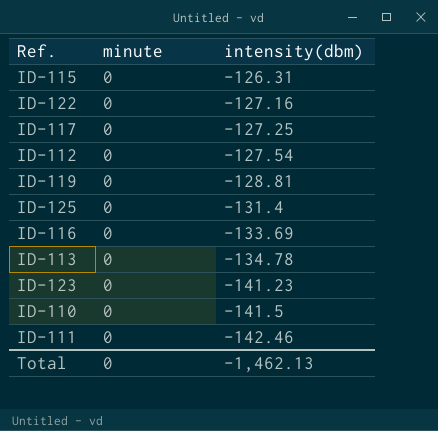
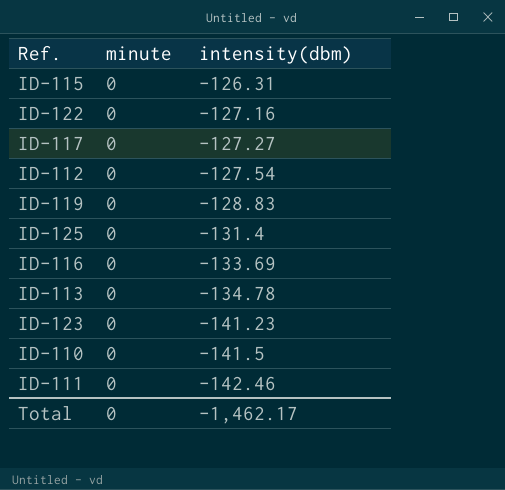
ID-117 | intensity(dbm): -127.25 -> -127.27
ID-119 | intensity(dbm): -128.81 -> -128.83
Total | intensity(dbm): -1,462.13 -> -1,462.17

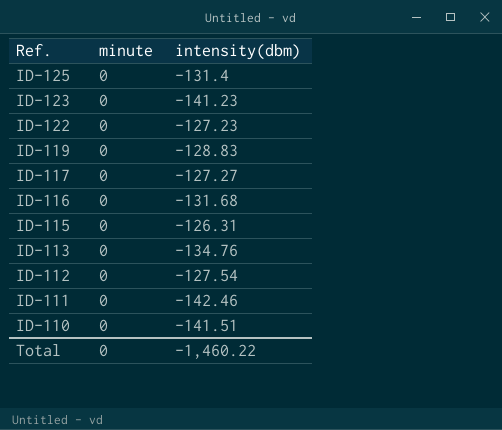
row order: intensity(dbm) descending -> Ref. descending
ID-122 | intensity(dbm): -127.16 -> -127.23
ID-116 | intensity(dbm): -133.69 -> -131.68
ID-113 | intensity(dbm): -134.78 -> -134.76
ID-110 | intensity(dbm): -141.5 -> -141.51
Total | intensity(dbm): -1,462.17 -> -1,460.22

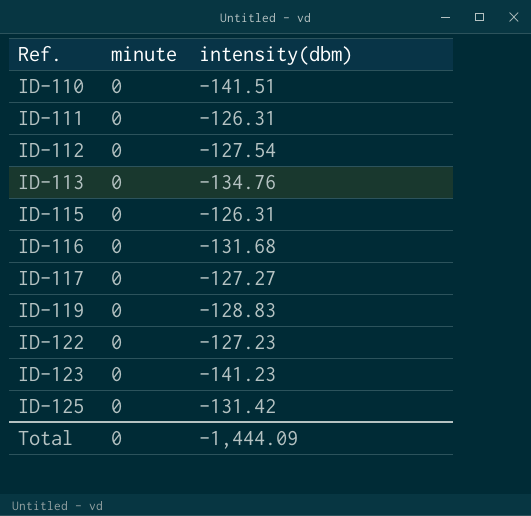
row order: Ref. descending -> Ref. ascending
ID-111 | intensity(dbm): -142.46 -> -126.31
ID-125 | intensity(dbm): -131.4 -> -131.42
Total | intensity(dbm): -1,460.22 -> -1,444.09

